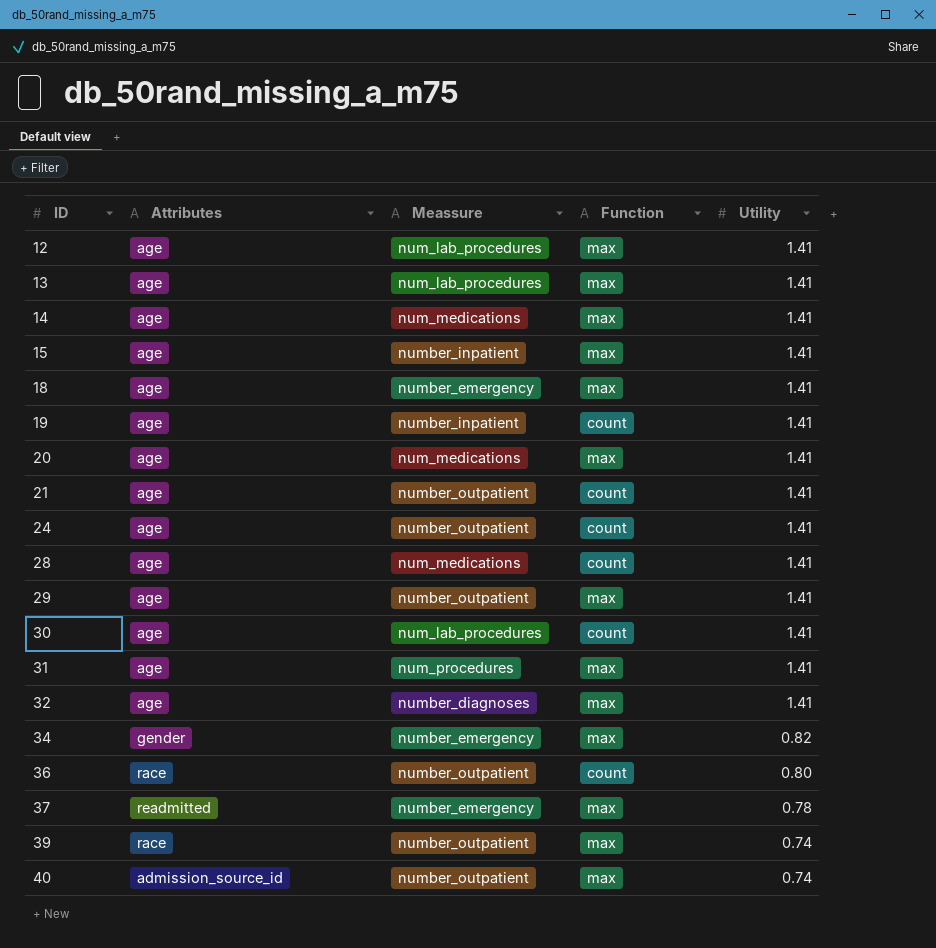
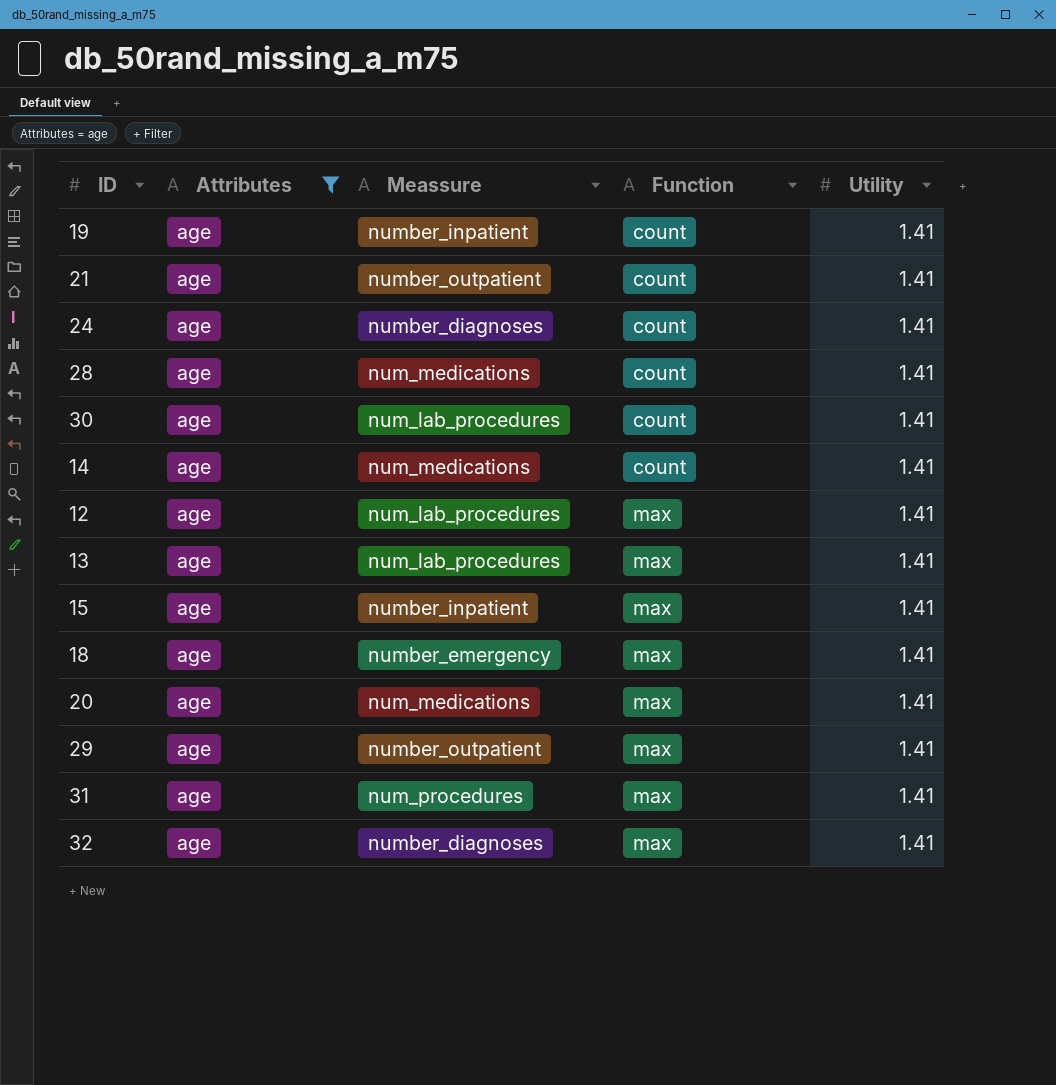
filter: none -> Attributes = age
row order: ID ascending -> Function ascending
24 | Meassure: number_outpatient -> number_diagnoses
14 | Function: max -> count

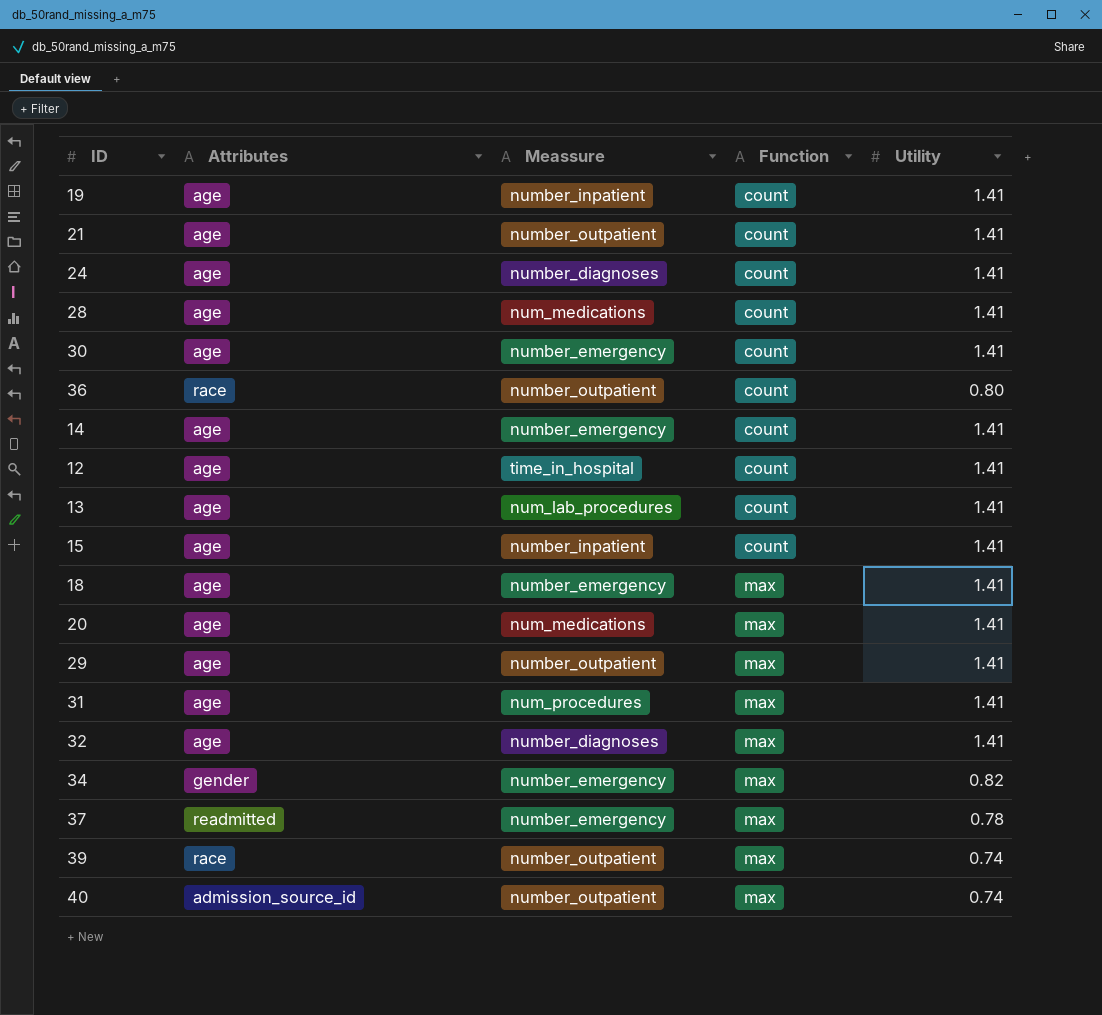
filter: Attributes = age -> none
30 | Meassure: num_lab_procedures -> number_emergency
14 | Meassure: num_medications -> number_emergency
12 | Meassure: num_lab_procedures -> time_in_hospital
12 | Function: max -> count
13 | Function: max -> count
15 | Function: max -> count

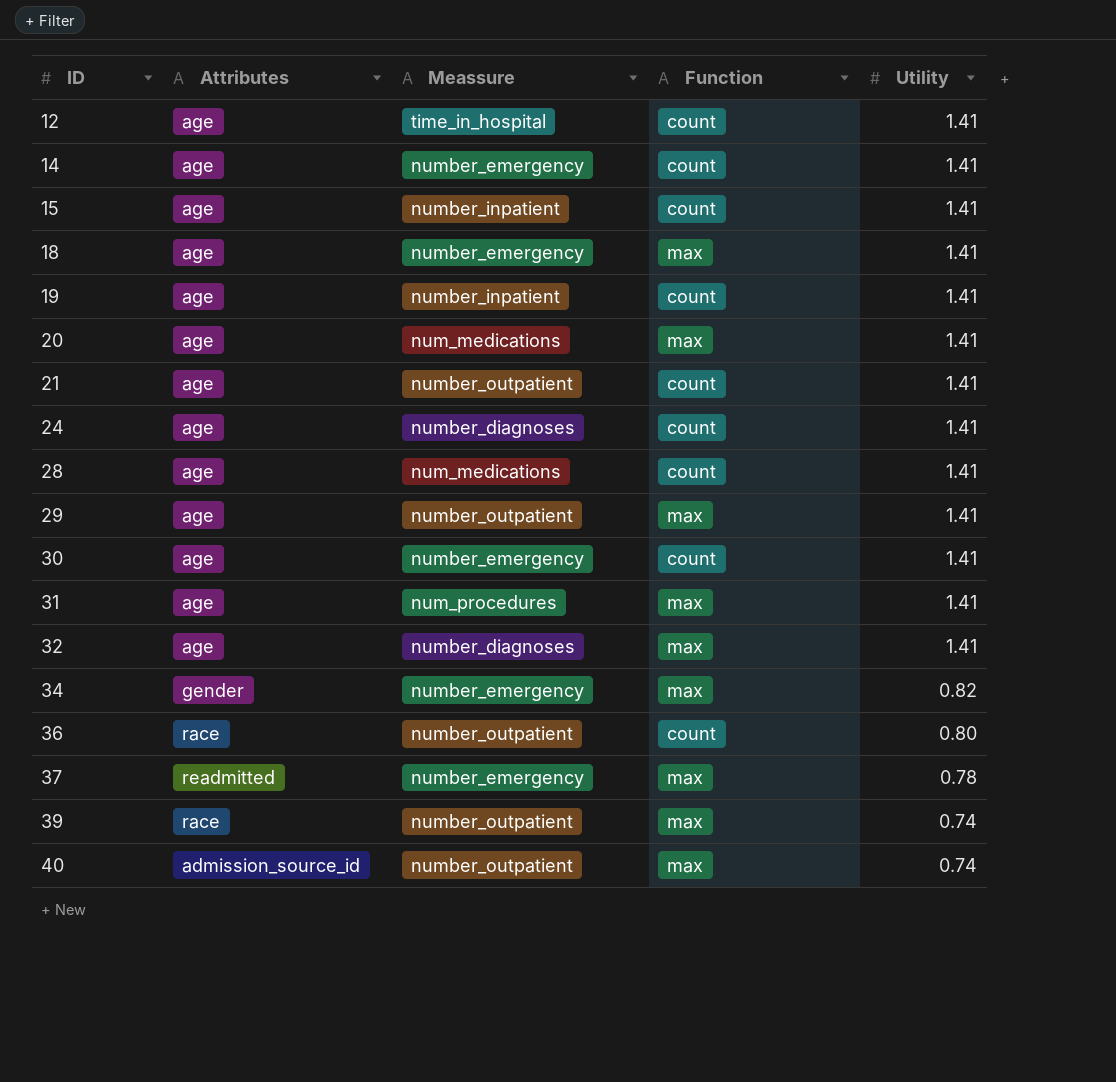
row order: Function ascending -> ID ascending
row 13: age | num_lab_procedures | count | 1.41 -> none

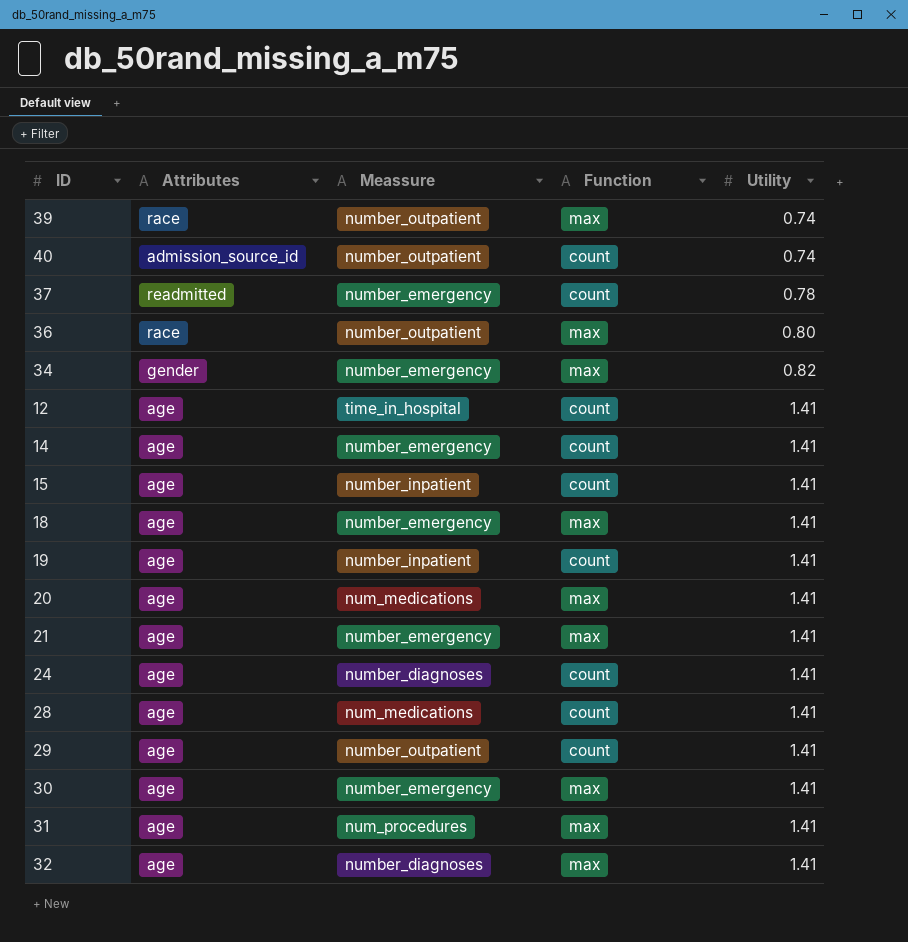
row order: ID ascending -> Utility ascending
40 | Function: max -> count
37 | Function: max -> count
36 | Function: count -> max
21 | Meassure: number_outpatient -> number_emergency
21 | Function: count -> max
29 | Function: max -> count
30 | Function: count -> max

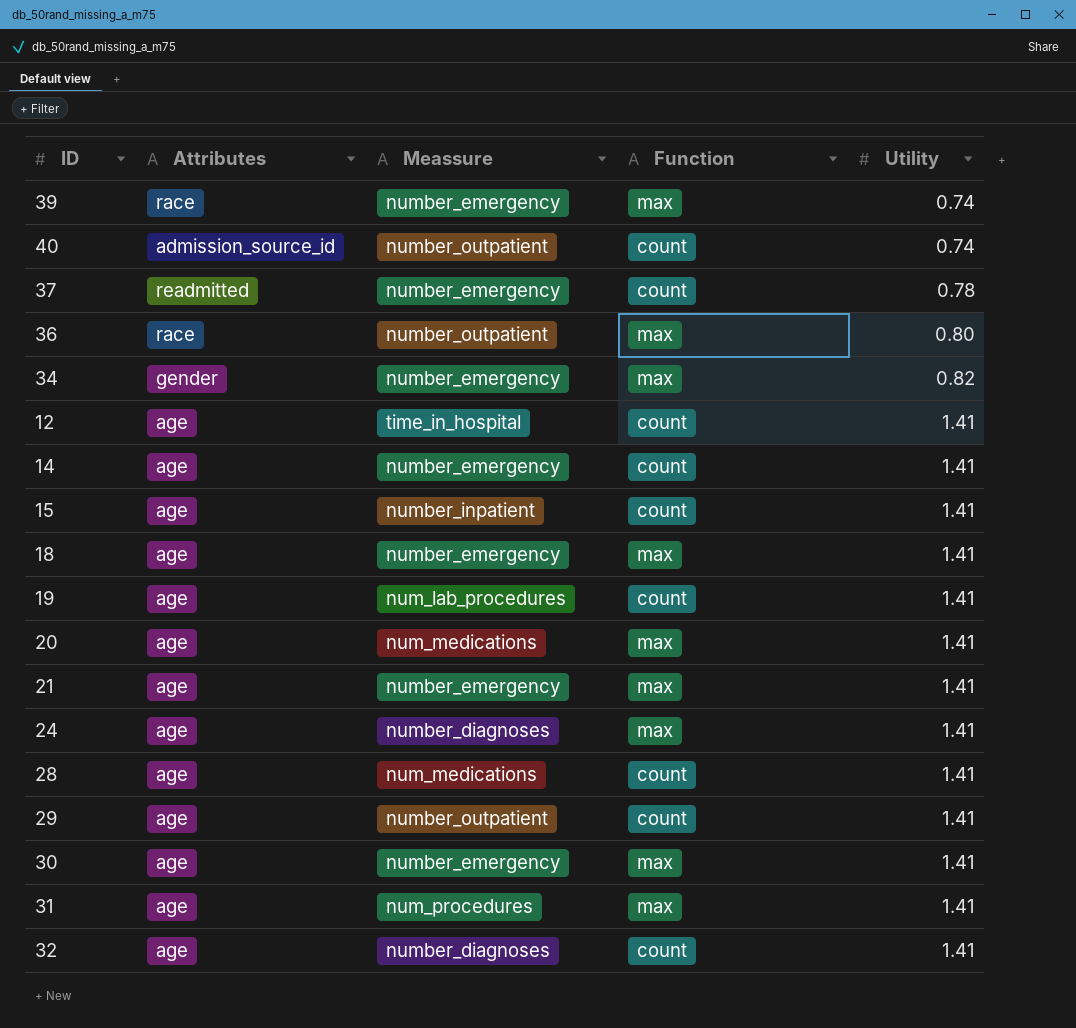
39 | Meassure: number_outpatient -> number_emergency
19 | Meassure: number_inpatient -> num_lab_procedures
24 | Function: count -> max
32 | Function: max -> count

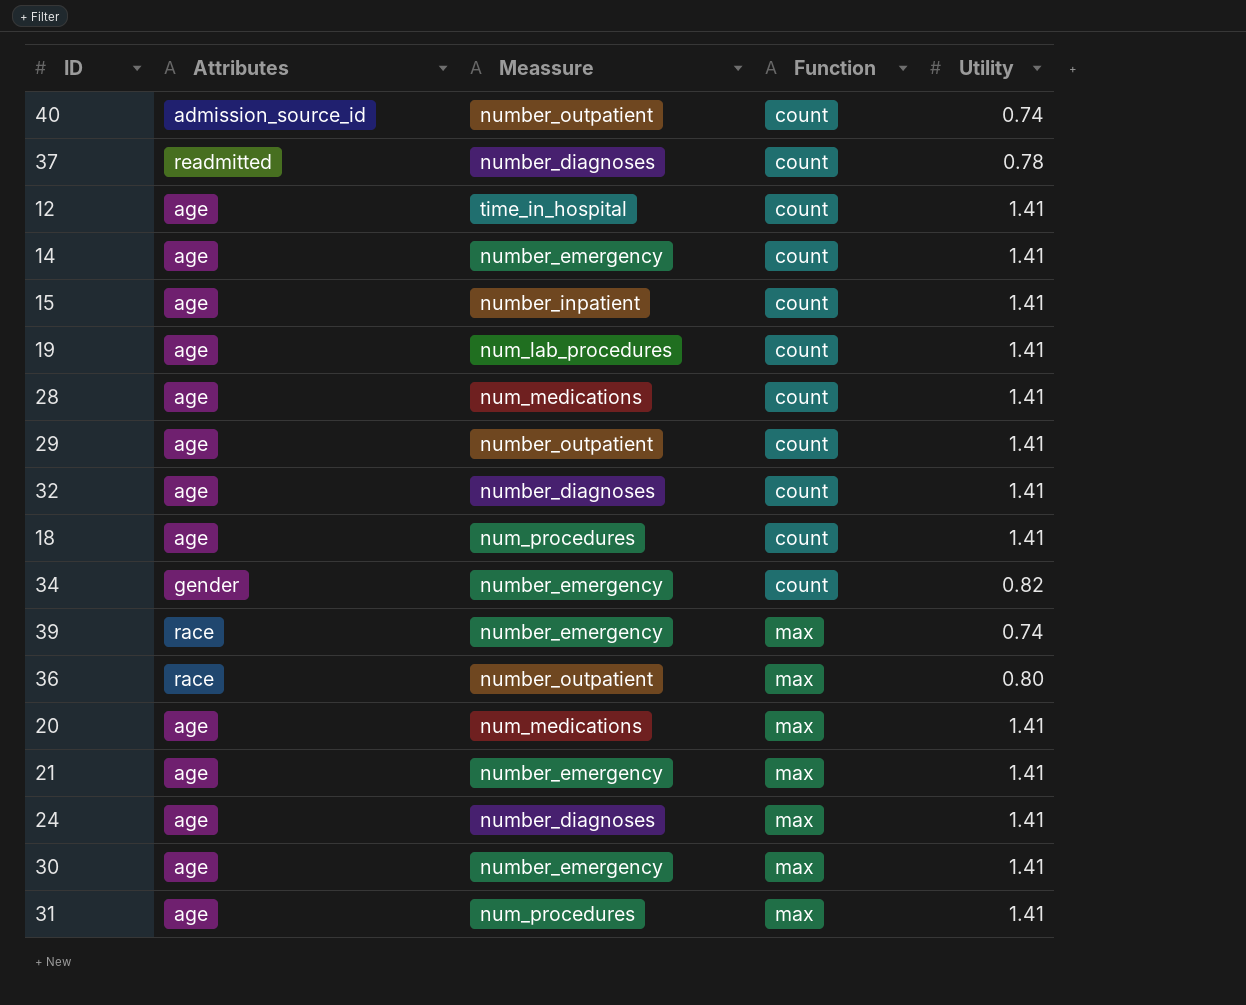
row order: Utility ascending -> Function ascending
37 | Meassure: number_emergency -> number_diagnoses
18 | Meassure: number_emergency -> num_procedures
18 | Function: max -> count
34 | Function: max -> count

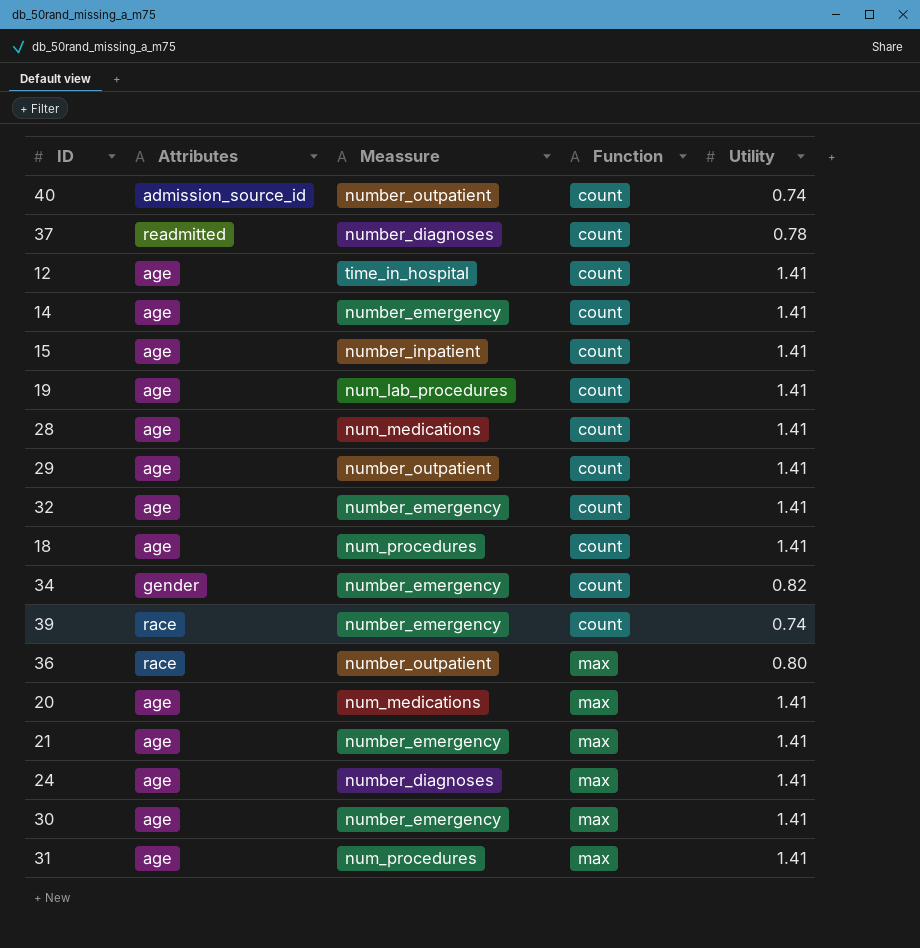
32 | Meassure: number_diagnoses -> number_emergency
39 | Function: max -> count

